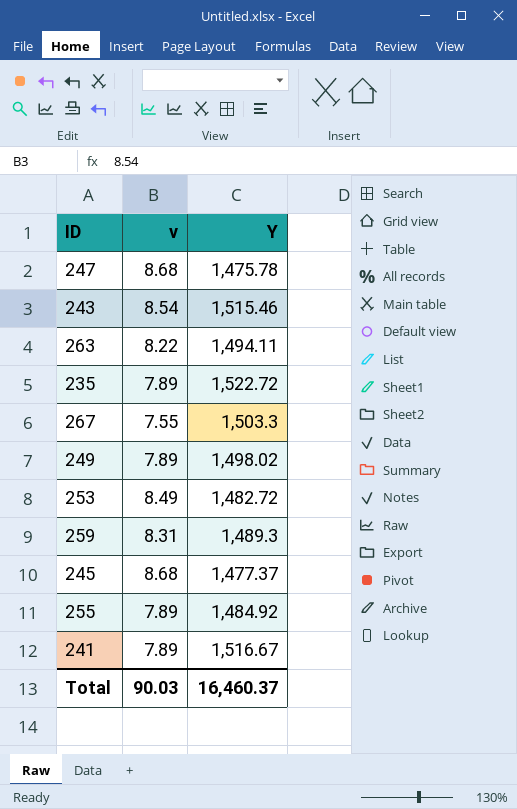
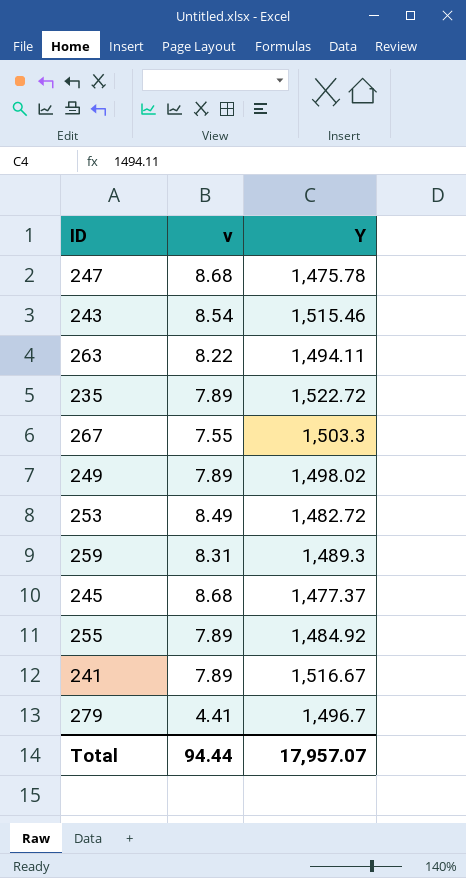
row 279: none -> 4.41 | 1,496.7
Total | v: 90.03 -> 94.44
Total | Y: 16,460.37 -> 17,957.07

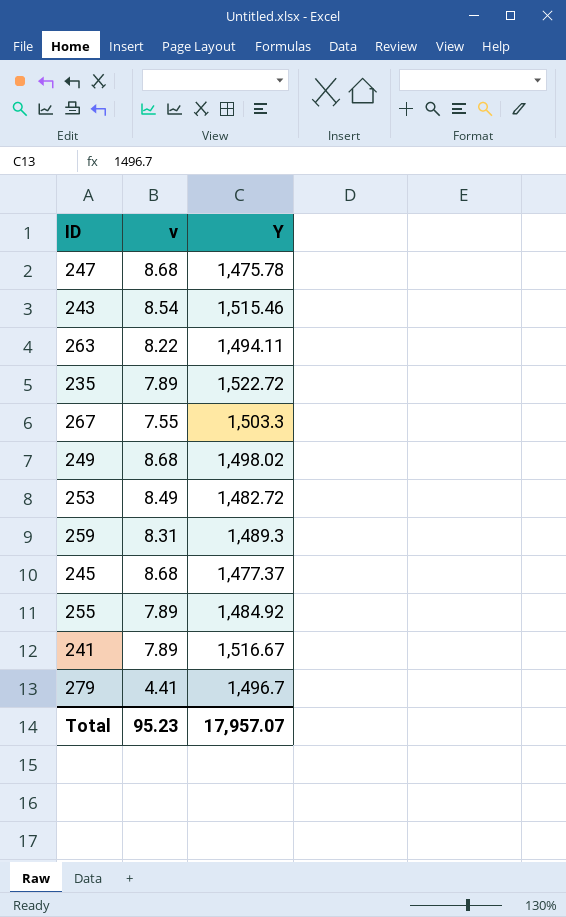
249 | v: 7.89 -> 8.68
Total | v: 94.44 -> 95.23

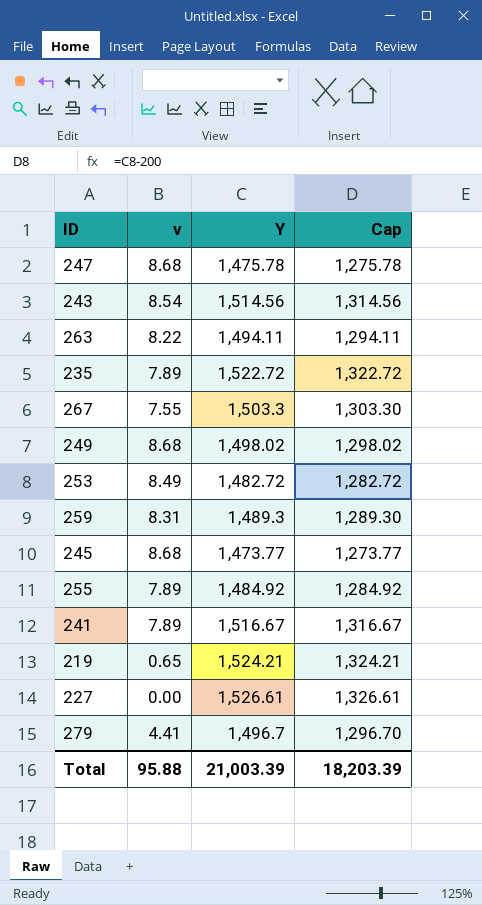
column Cap | formula: none -> [Y] - 200
243 | Y: 1,515.46 -> 1,514.56
245 | Y: 1,477.37 -> 1,473.77
row 219: none -> 0.65 | 1,524.21 | 1,324.21
row 227: none -> 0.00 | 1,526.61 | 1,326.61
Total | v: 95.23 -> 95.88
Total | Y: 17,957.07 -> 21,003.39

